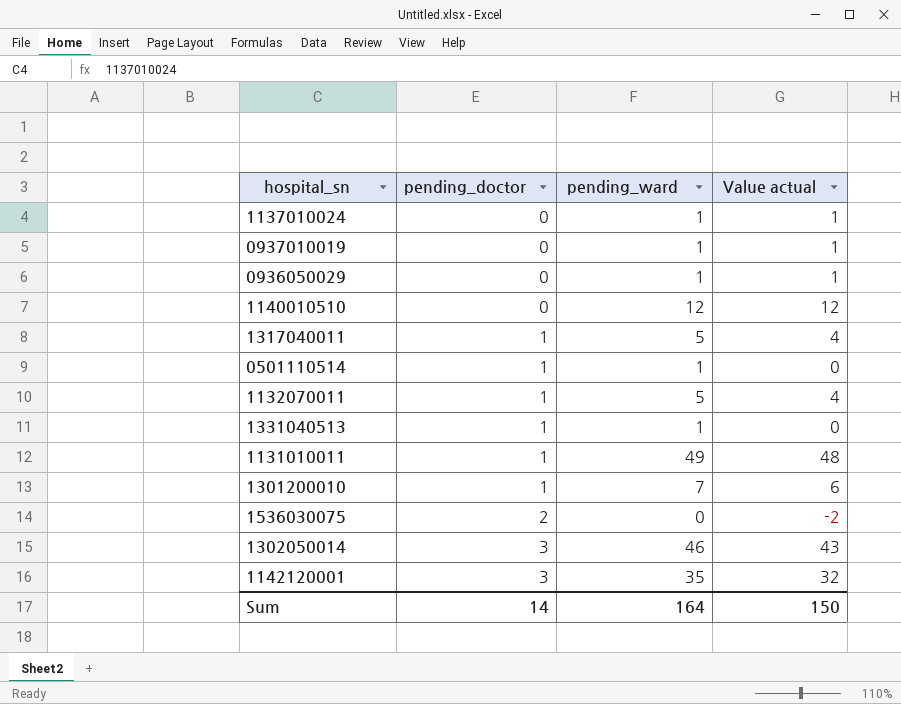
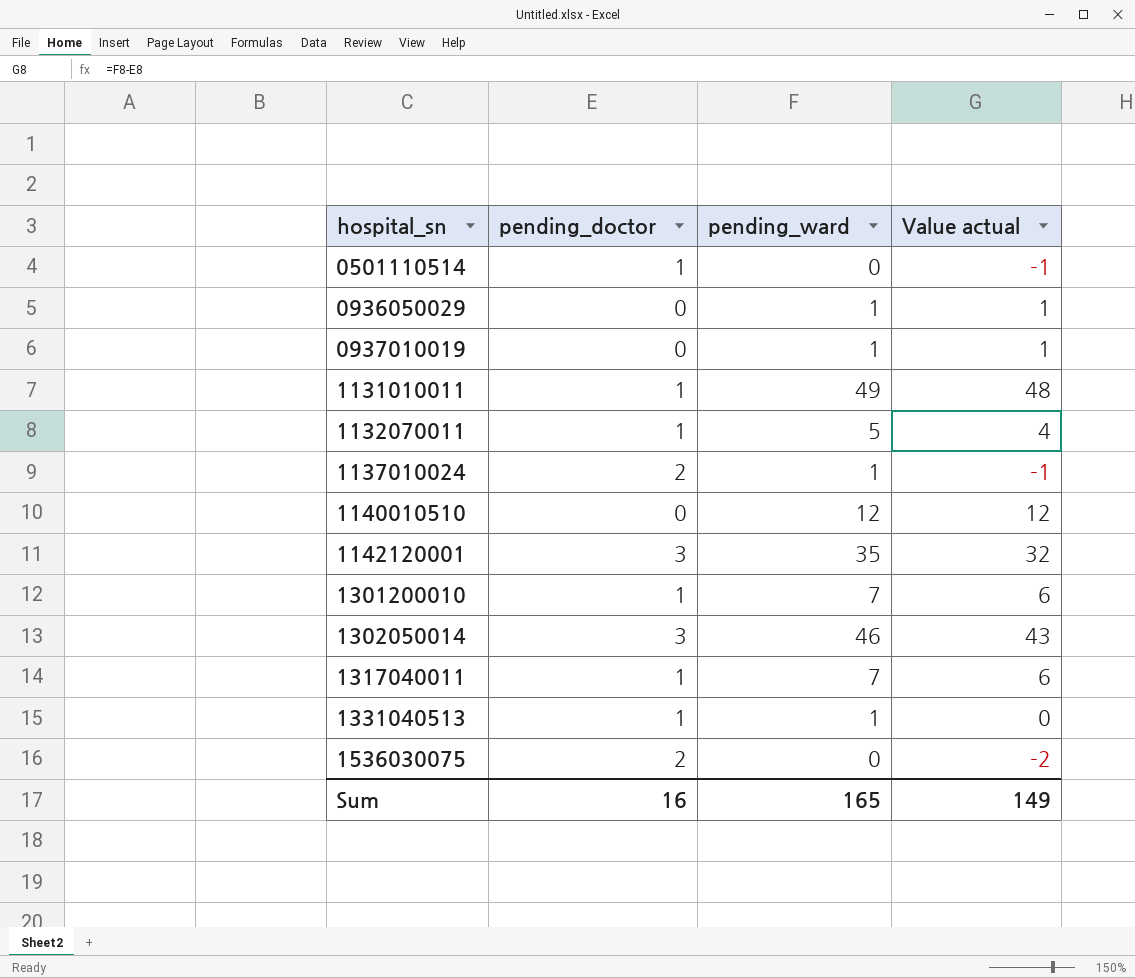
row order: pending_doctor ascending -> hospital_sn ascending
0501110514 | pending_ward: 1 -> 0
0501110514 | Value actual: 0 -> -1
1137010024 | pending_doctor: 0 -> 2
1137010024 | Value actual: 1 -> -1
1317040011 | pending_ward: 5 -> 7
1317040011 | Value actual: 4 -> 6
Sum | pending_doctor: 14 -> 16
Sum | pending_ward: 164 -> 165
Sum | Value actual: 150 -> 149

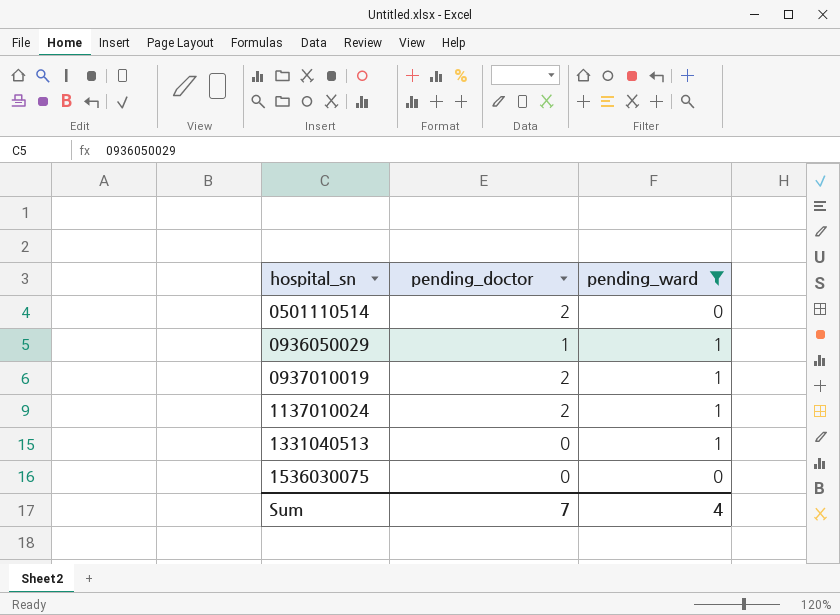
filter: none -> pending_ward <= 1
column Value actual | formula: [pending_ward] - [pending_doctor] -> none
0501110514 | pending_doctor: 1 -> 2
0936050029 | pending_doctor: 0 -> 1
0937010019 | pending_doctor: 0 -> 2
1331040513 | pending_doctor: 1 -> 0
1536030075 | pending_doctor: 2 -> 0
Sum | pending_doctor: 16 -> 7
Sum | pending_ward: 165 -> 4

